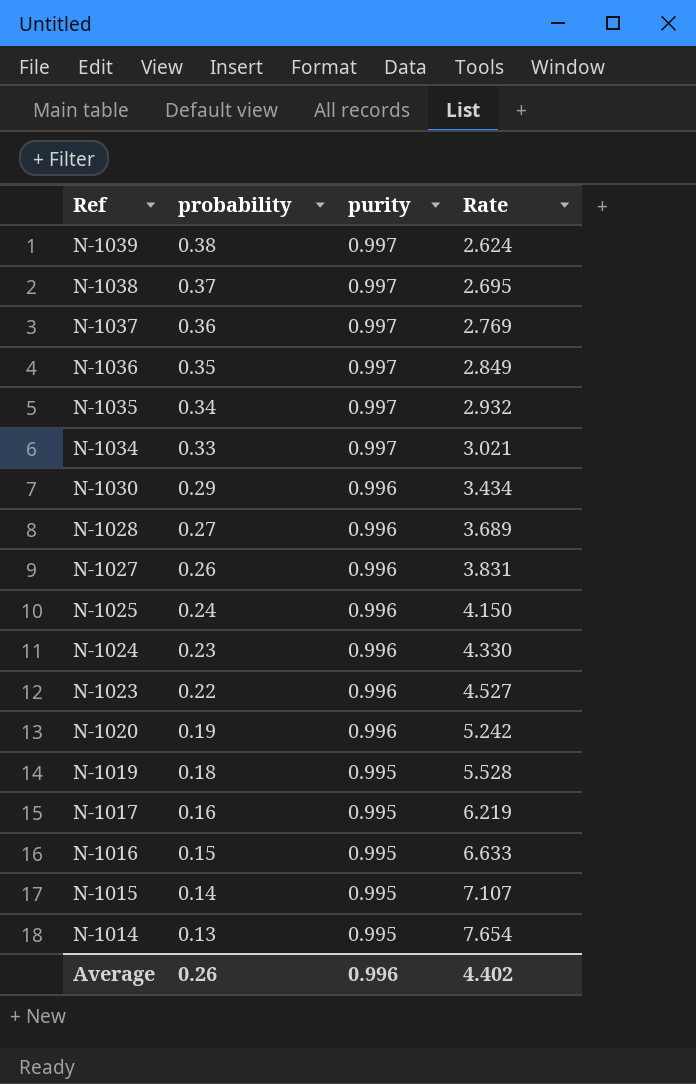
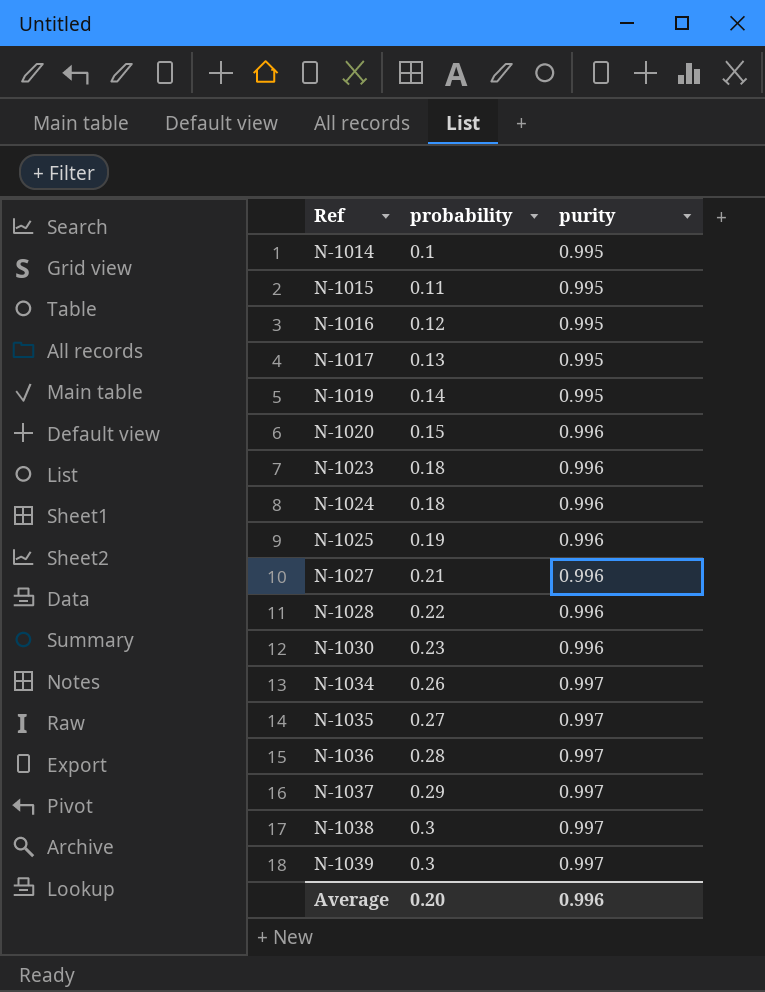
row order: Ref descending -> Ref ascending
column Rate | formula: [purity] / [probability] -> none
N-1014 | probability: 0.13 -> 0.1
N-1015 | probability: 0.14 -> 0.11
N-1016 | probability: 0.15 -> 0.12
N-1017 | probability: 0.16 -> 0.13
N-1019 | probability: 0.18 -> 0.14
N-1020 | probability: 0.19 -> 0.15
N-1023 | probability: 0.22 -> 0.18
N-1024 | probability: 0.23 -> 0.18
N-1025 | probability: 0.24 -> 0.19
N-1027 | probability: 0.26 -> 0.21
N-1028 | probability: 0.27 -> 0.22
N-1030 | probability: 0.29 -> 0.23
N-1034 | probability: 0.33 -> 0.26
N-1035 | probability: 0.34 -> 0.27
N-1036 | probability: 0.35 -> 0.28
N-1037 | probability: 0.36 -> 0.29
N-1038 | probability: 0.37 -> 0.3
N-1039 | probability: 0.38 -> 0.3
Average | probability: 0.26 -> 0.20

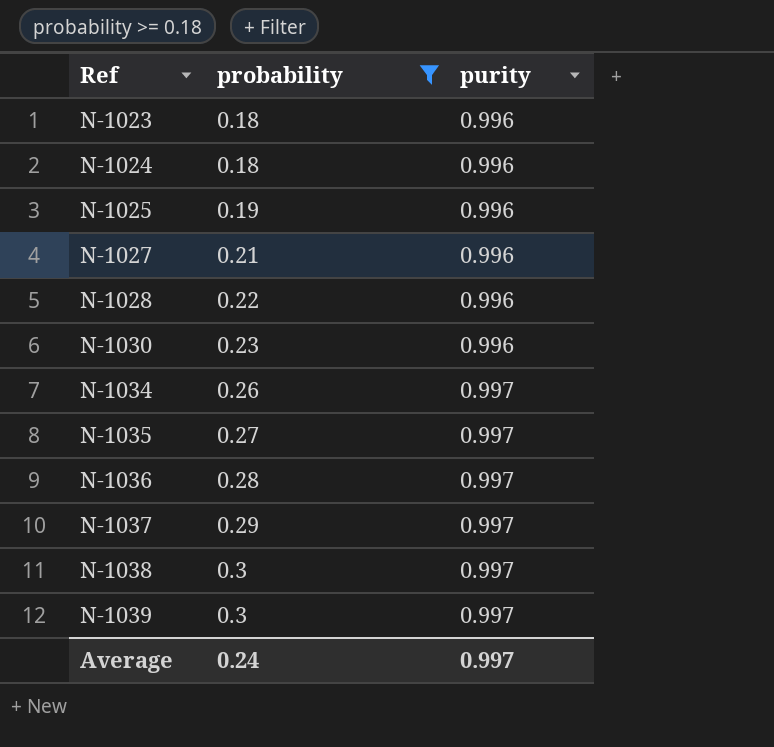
filter: none -> probability >= 0.18
Average | probability: 0.20 -> 0.24
Average | purity: 0.996 -> 0.997

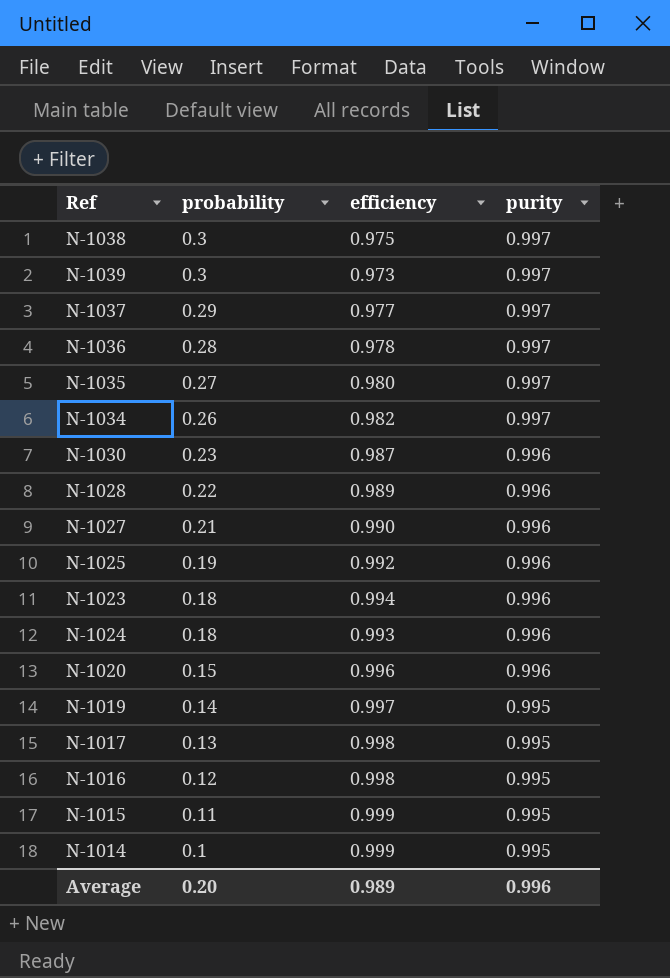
filter: probability >= 0.18 -> none
row order: Ref ascending -> probability descending
column efficiency | position: none -> 3
Average | probability: 0.24 -> 0.20
Average | purity: 0.997 -> 0.996

